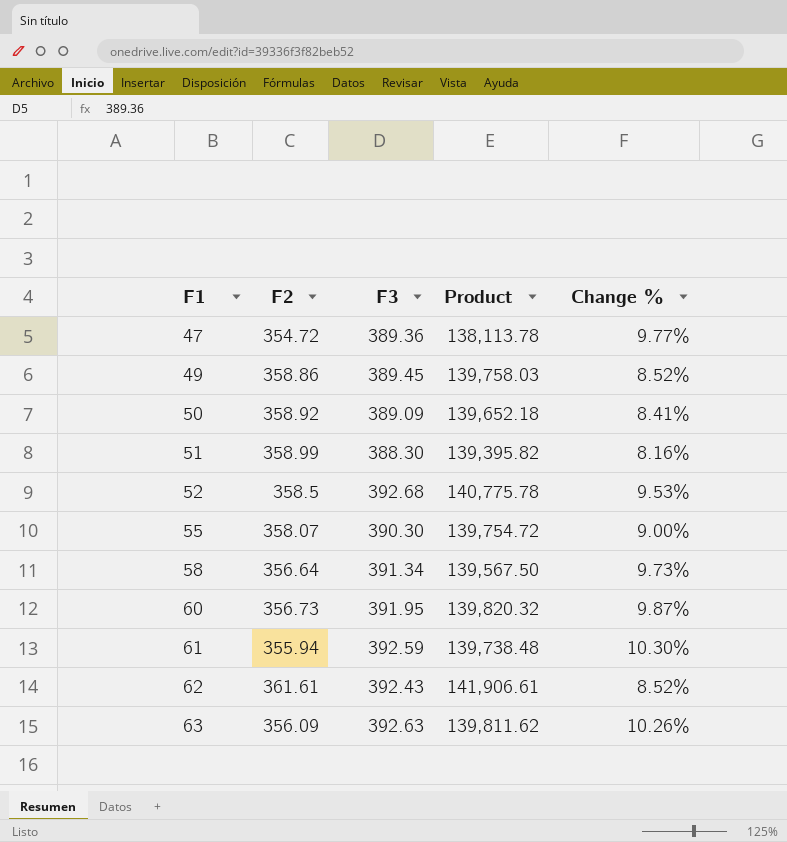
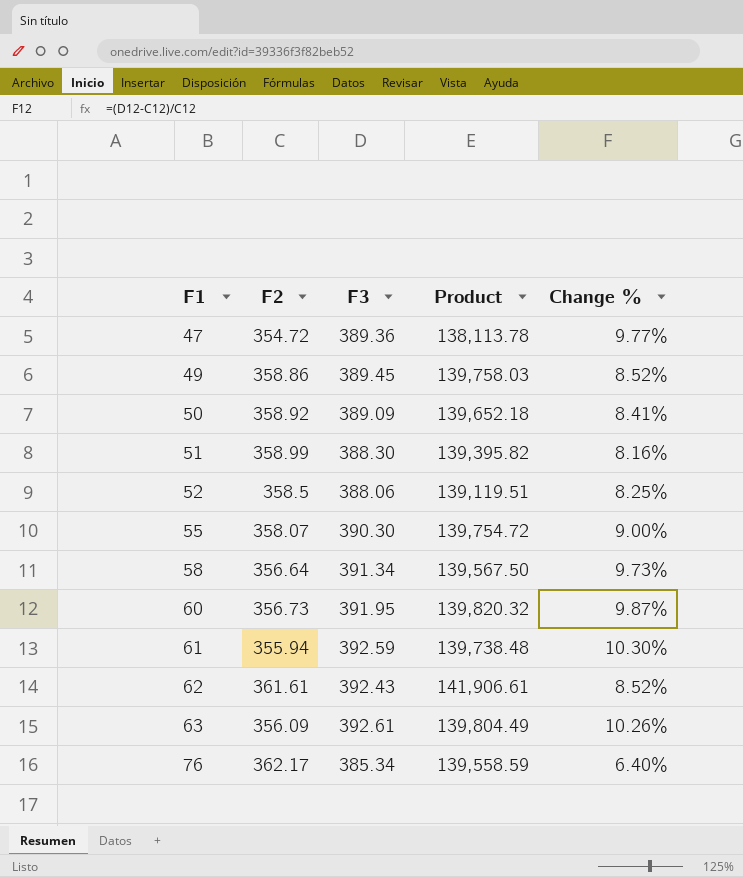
52 | F3: 392.68 -> 388.06
52 | Product: 140,775.78 -> 139,119.51
52 | Change %: 9.53% -> 8.25%
63 | F3: 392.63 -> 392.61
63 | Product: 139,811.62 -> 139,804.49
row 76: none -> 362.17 | 385.34 | 139,558.59 | 6.40%

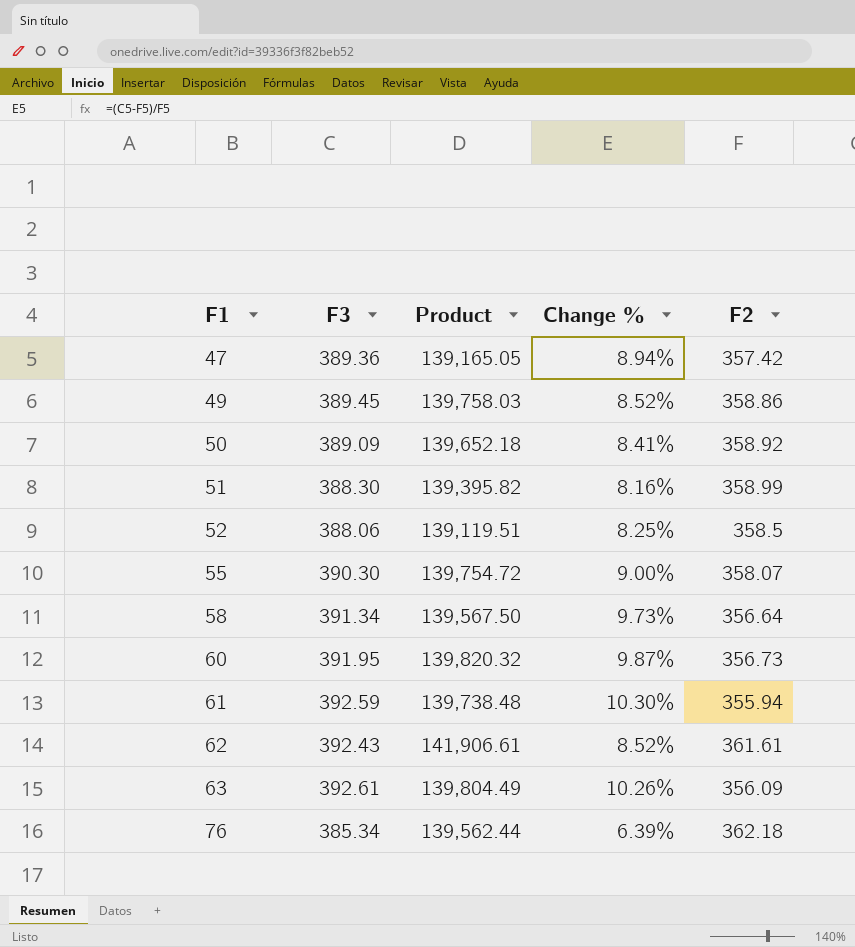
column F2 | position: 2 -> 5
47 | Product: 138,113.78 -> 139,165.05
47 | Change %: 9.77% -> 8.94%
47 | F2: 354.72 -> 357.42
76 | Product: 139,558.59 -> 139,562.44
76 | Change %: 6.40% -> 6.39%
76 | F2: 362.17 -> 362.18

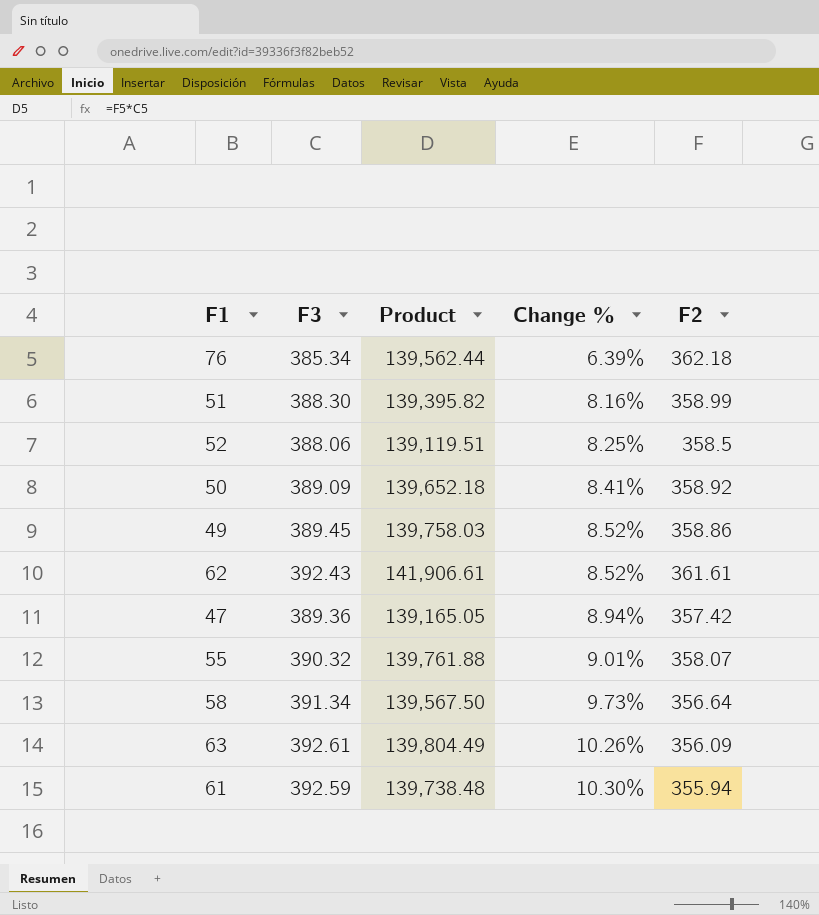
row order: F1 ascending -> Change % ascending
row 60: 391.95 | 139,820.32 | 9.87% | 356.73 -> none
55 | F3: 390.30 -> 390.32
55 | Product: 139,754.72 -> 139,761.88
55 | Change %: 9.00% -> 9.01%

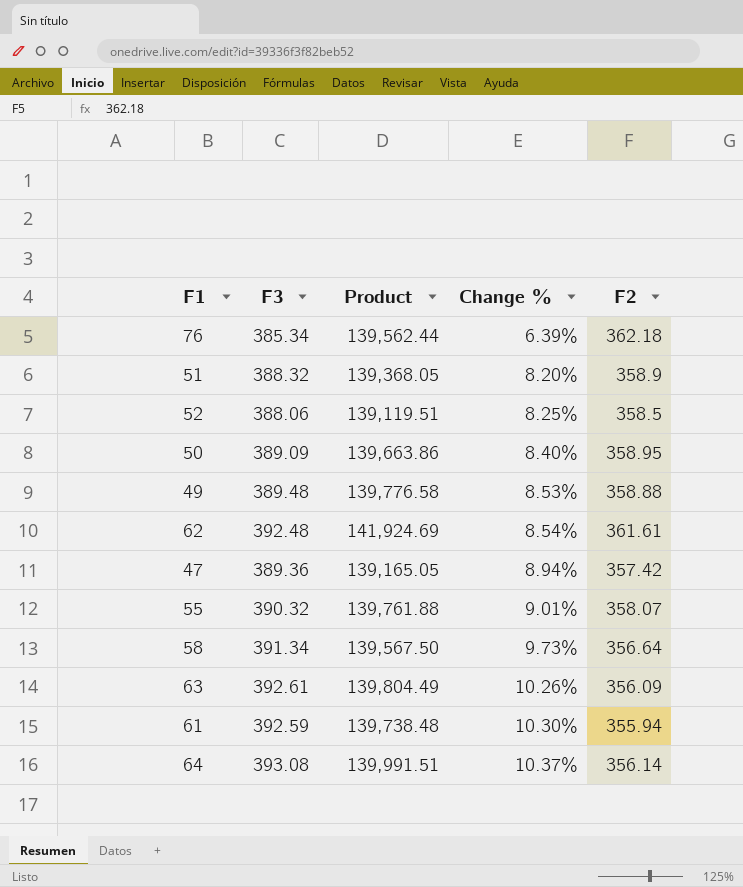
51 | F3: 388.30 -> 388.32
51 | Product: 139,395.82 -> 139,368.05
51 | Change %: 8.16% -> 8.20%
51 | F2: 358.99 -> 358.9
50 | Product: 139,652.18 -> 139,663.86
50 | Change %: 8.41% -> 8.40%
50 | F2: 358.92 -> 358.95
49 | F3: 389.45 -> 389.48
49 | Product: 139,758.03 -> 139,776.58
49 | Change %: 8.52% -> 8.53%
49 | F2: 358.86 -> 358.88
62 | F3: 392.43 -> 392.48
62 | Product: 141,906.61 -> 141,924.69
62 | Change %: 8.52% -> 8.54%
row 64: none -> 393.08 | 139,991.51 | 10.37% | 356.14

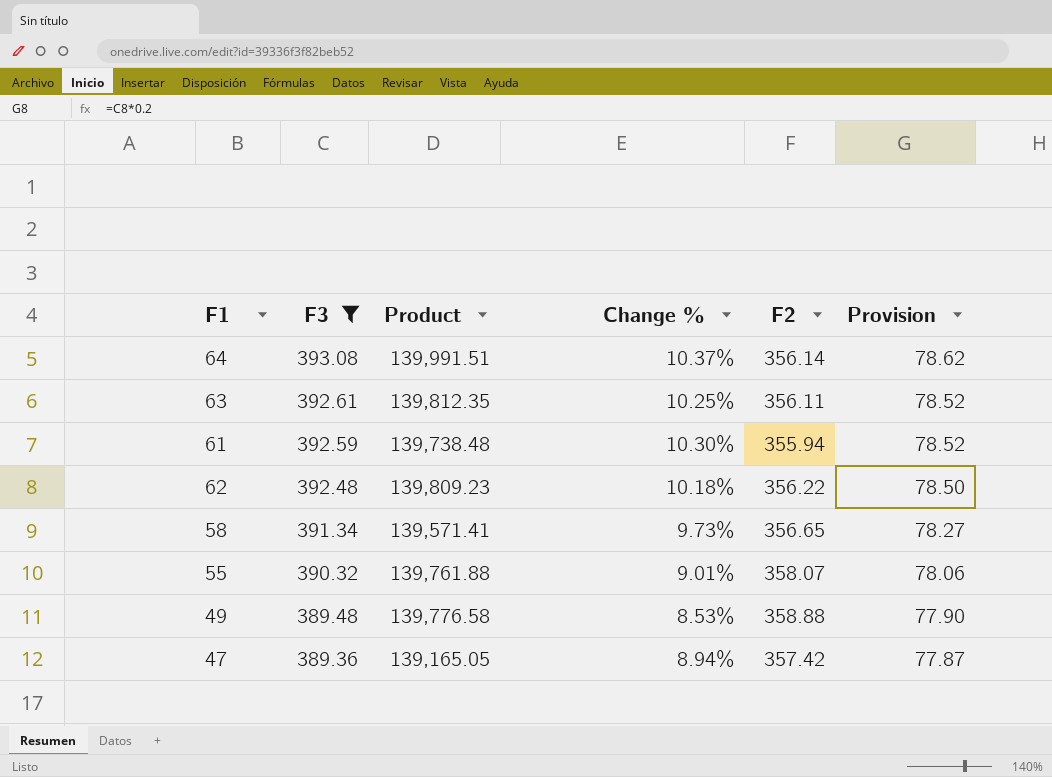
filter: none -> F3 >= 389.36
row order: Change % ascending -> F3 descending
column Provision | formula: none -> [F3] * 0.2
63 | Product: 139,804.49 -> 139,812.35
63 | Change %: 10.26% -> 10.25%
63 | F2: 356.09 -> 356.11
62 | Product: 141,924.69 -> 139,809.23
62 | Change %: 8.54% -> 10.18%
62 | F2: 361.61 -> 356.22
58 | Product: 139,567.50 -> 139,571.41
58 | F2: 356.64 -> 356.65

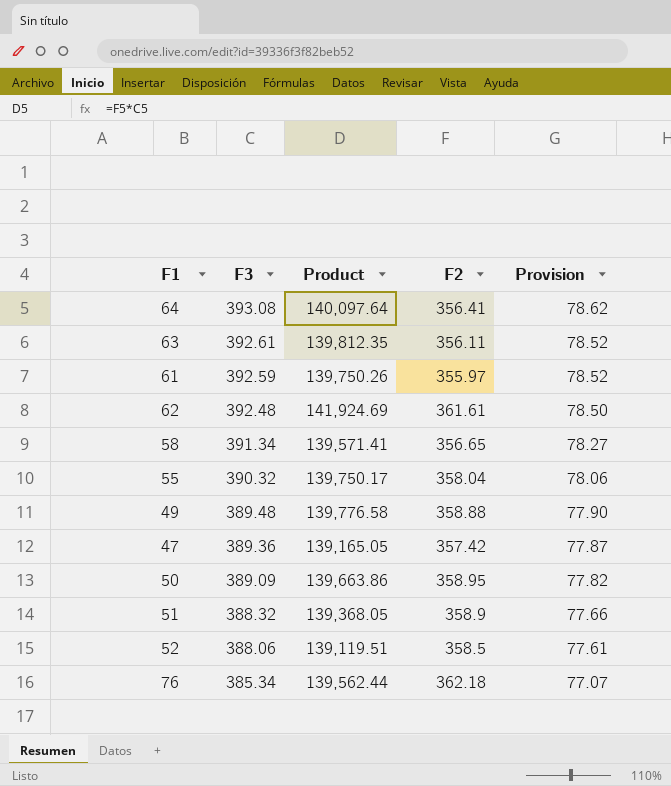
filter: F3 >= 389.36 -> none
column Change % | formula: ([F3] - [F2]) / [F2] -> none
64 | Product: 139,991.51 -> 140,097.64
64 | F2: 356.14 -> 356.41
61 | Product: 139,738.48 -> 139,750.26
61 | F2: 355.94 -> 355.97
62 | Product: 139,809.23 -> 141,924.69
62 | F2: 356.22 -> 361.61
55 | Product: 139,761.88 -> 139,750.17
55 | F2: 358.07 -> 358.04

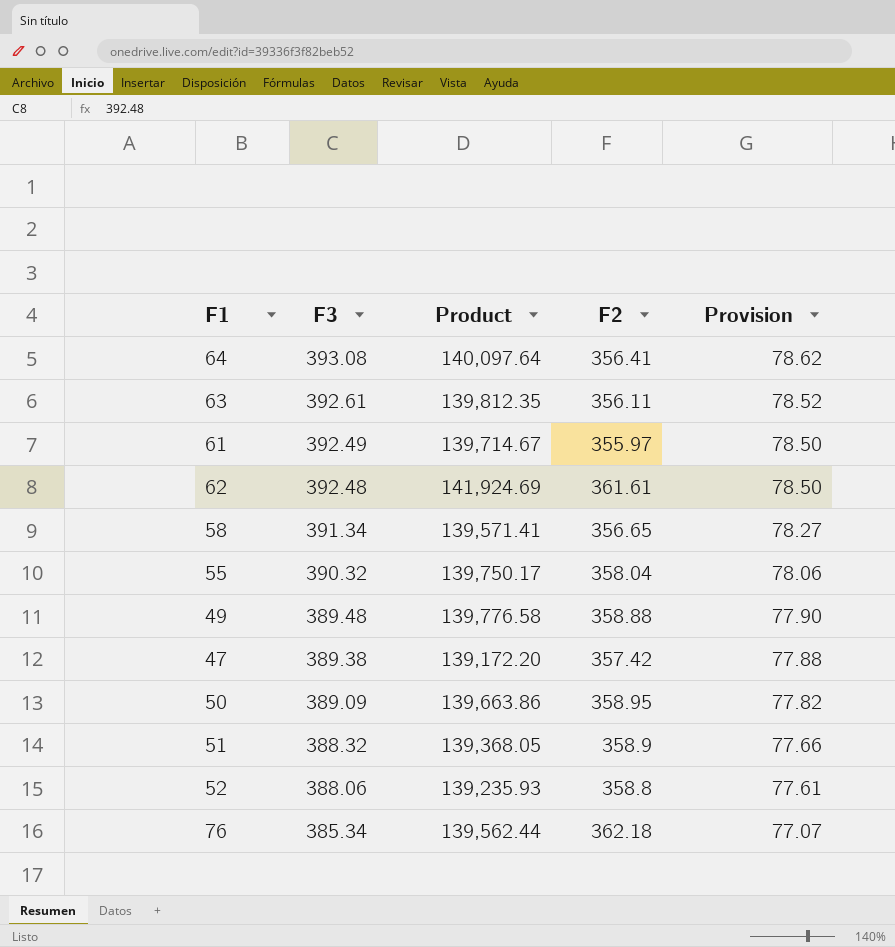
61 | F3: 392.59 -> 392.49
61 | Product: 139,750.26 -> 139,714.67
61 | Provision: 78.52 -> 78.50
47 | F3: 389.36 -> 389.38
47 | Product: 139,165.05 -> 139,172.20
47 | Provision: 77.87 -> 77.88
52 | Product: 139,119.51 -> 139,235.93
52 | F2: 358.5 -> 358.8

